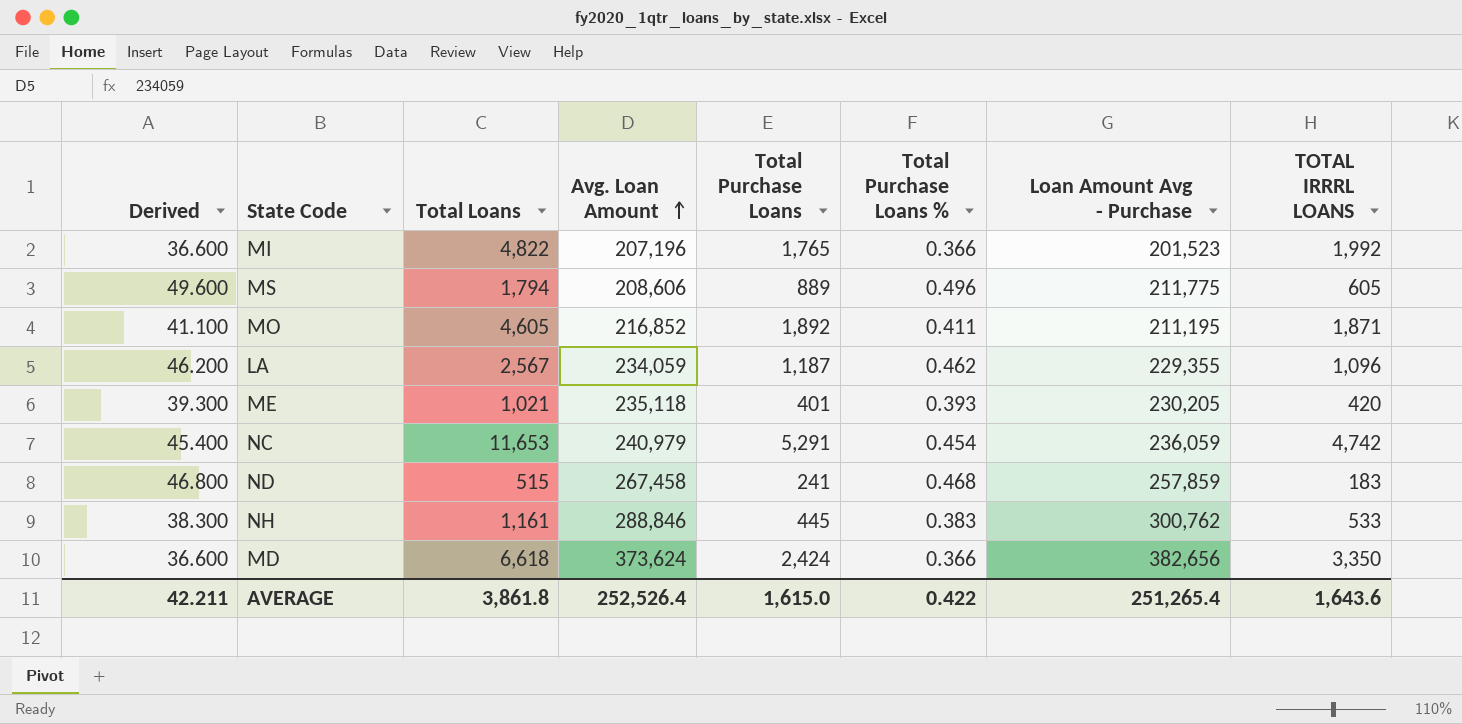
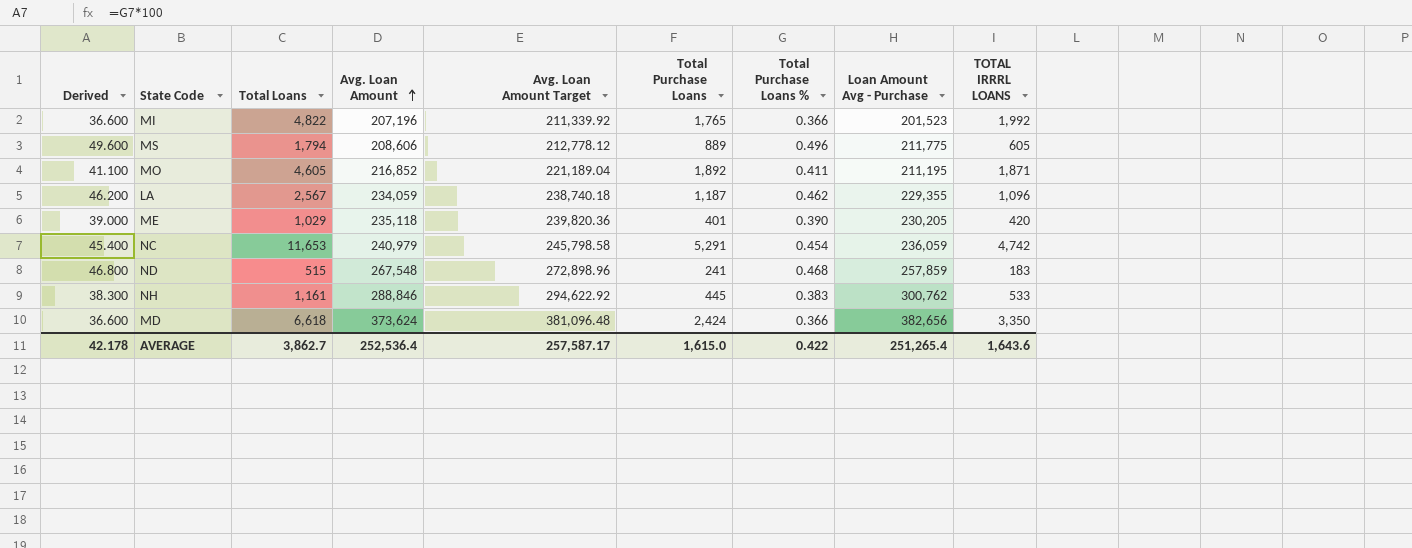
column Avg. Loan Amount Target | formula: none -> [Avg. Loan Amount] * 1.02
ME | Derived: 39.300 -> 39.000
ME | Total Loans: 1,021 -> 1,029
ME | Total Purchase Loans %: 0.393 -> 0.390
ND | Avg. Loan Amount: 267,458 -> 267,548
AVERAGE | Derived: 42.211 -> 42.178
AVERAGE | Total Loans: 3,861.8 -> 3,862.7
AVERAGE | Avg. Loan Amount: 252,526.4 -> 252,536.4

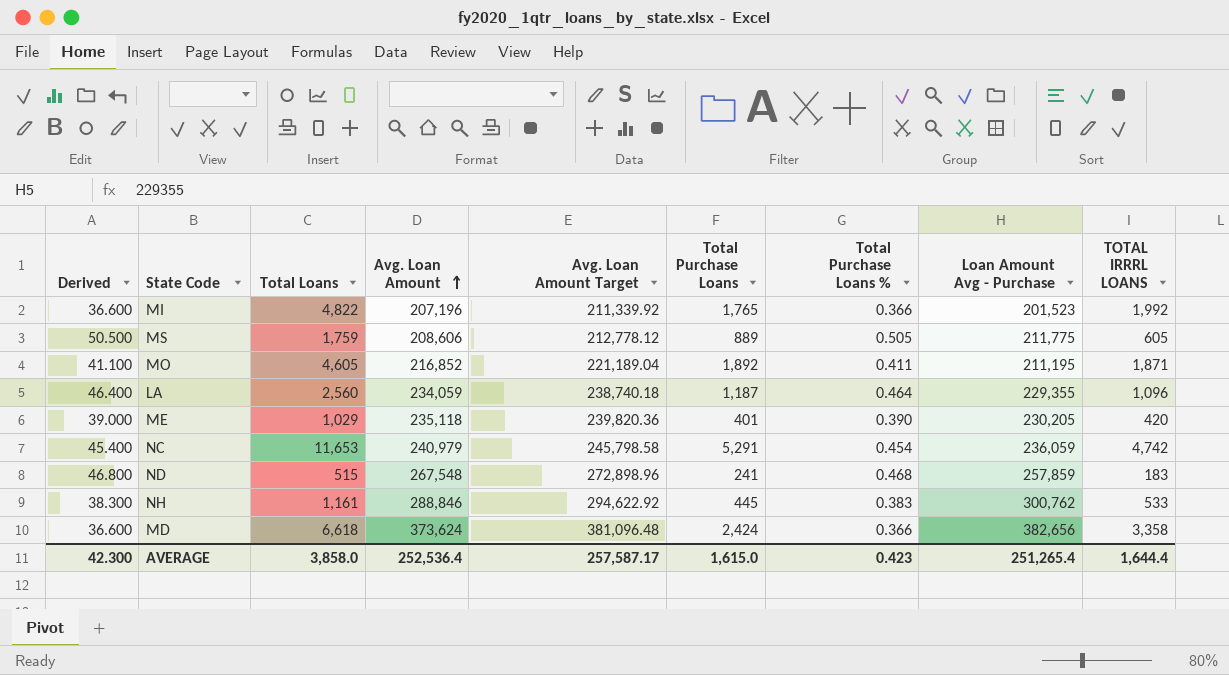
MS | Derived: 49.600 -> 50.500
MS | Total Loans: 1,794 -> 1,759
MS | Total Purchase Loans %: 0.496 -> 0.505
LA | Derived: 46.200 -> 46.400
LA | Total Loans: 2,567 -> 2,560
LA | Total Purchase Loans %: 0.462 -> 0.464
MD | TOTAL IRRRL LOANS: 3,350 -> 3,358
AVERAGE | Derived: 42.178 -> 42.300
AVERAGE | Total Loans: 3,862.7 -> 3,858.0
AVERAGE | Total Purchase Loans %: 0.422 -> 0.423
AVERAGE | TOTAL IRRRL LOANS: 1,643.6 -> 1,644.4

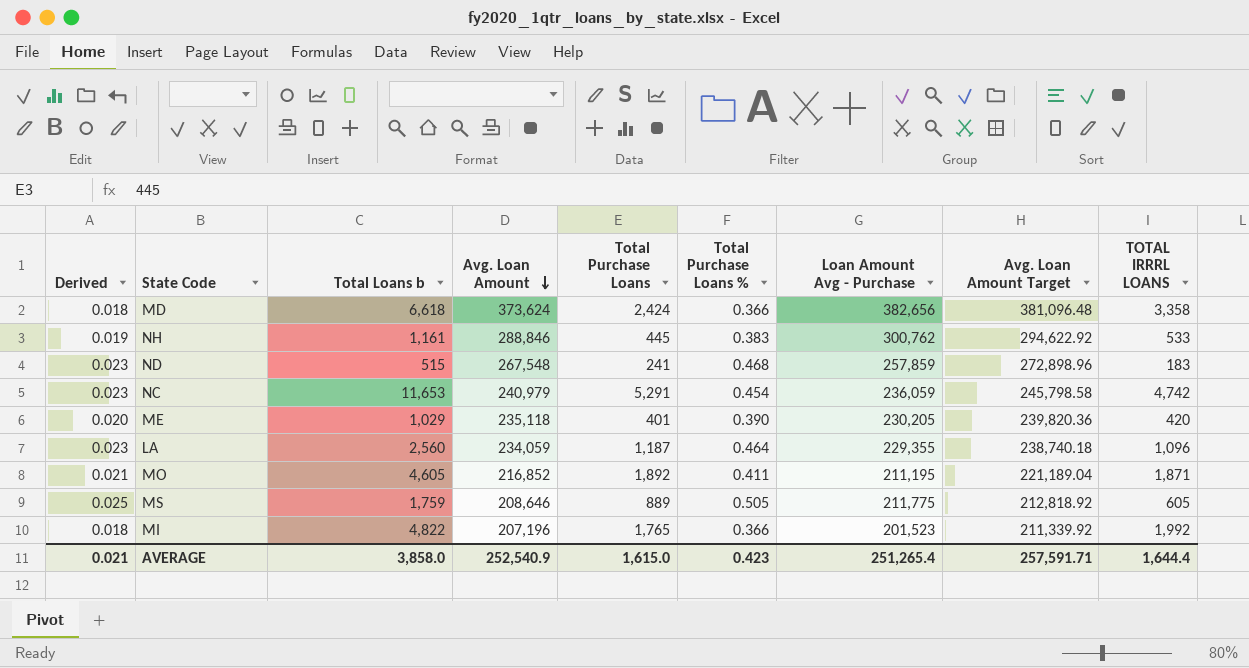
row order: Avg. Loan Amount ascending -> Avg. Loan Amount descending
column Derived | formula: [Total Purchase Loans %] * 100 -> [Total Purchase Loans %] * 0.05
column name: Total Loans -> Total Loans b
column Avg. Loan Amount Target | position: 5 -> 8
MS | Avg. Loan Amount: 208,606 -> 208,646
MS | Avg. Loan Amount Target: 212,778.12 -> 212,818.92
AVERAGE | Derived: 42.300 -> 0.021
AVERAGE | Avg. Loan Amount: 252,536.4 -> 252,540.9
AVERAGE | Avg. Loan Amount Target: 257,587.17 -> 257,591.71

